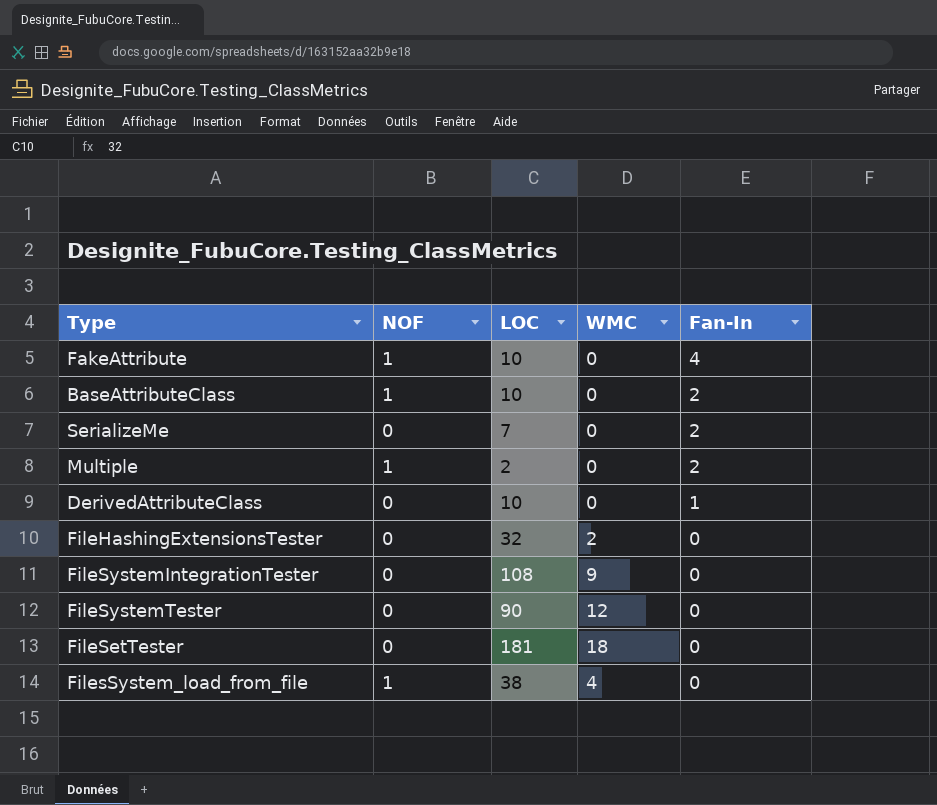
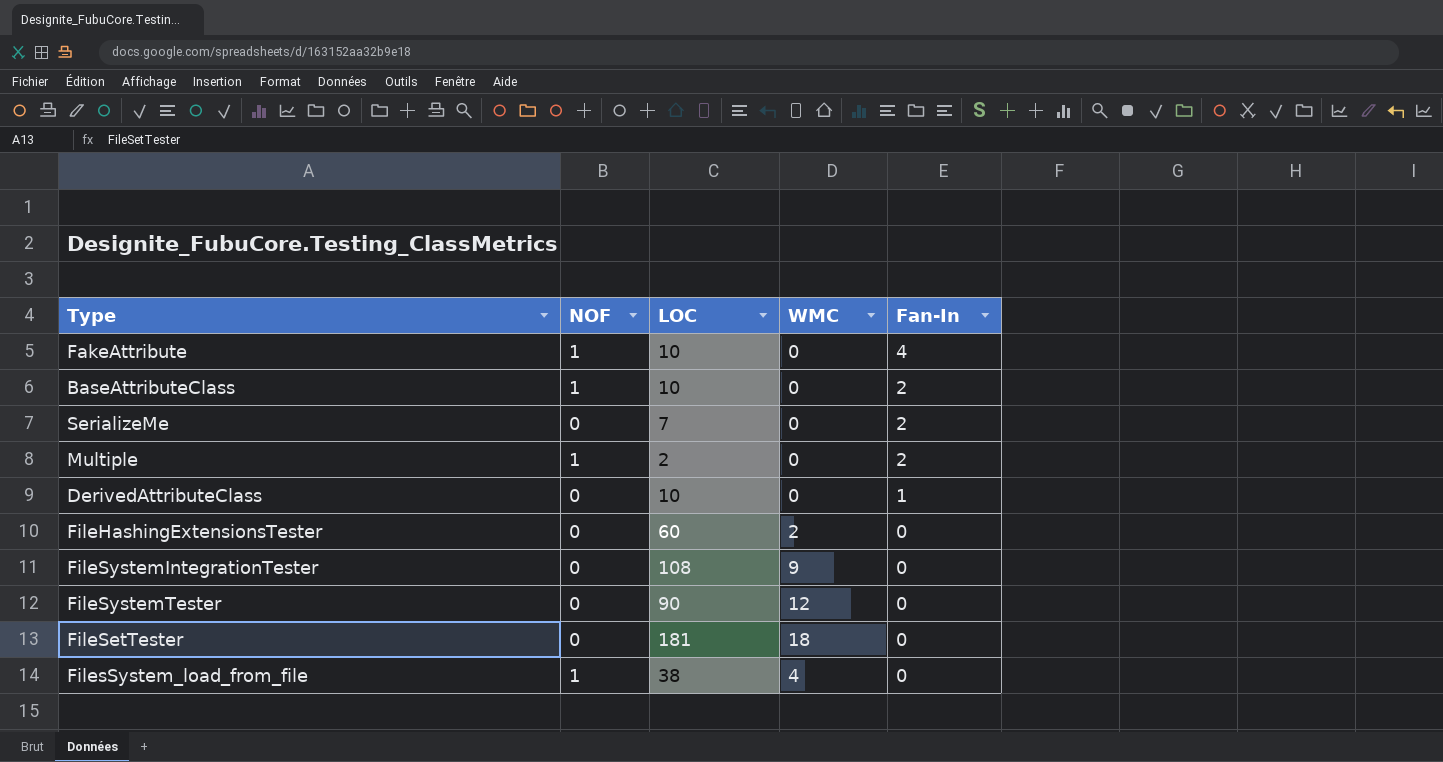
FileHashingExtensionsTester | LOC: 32 -> 60

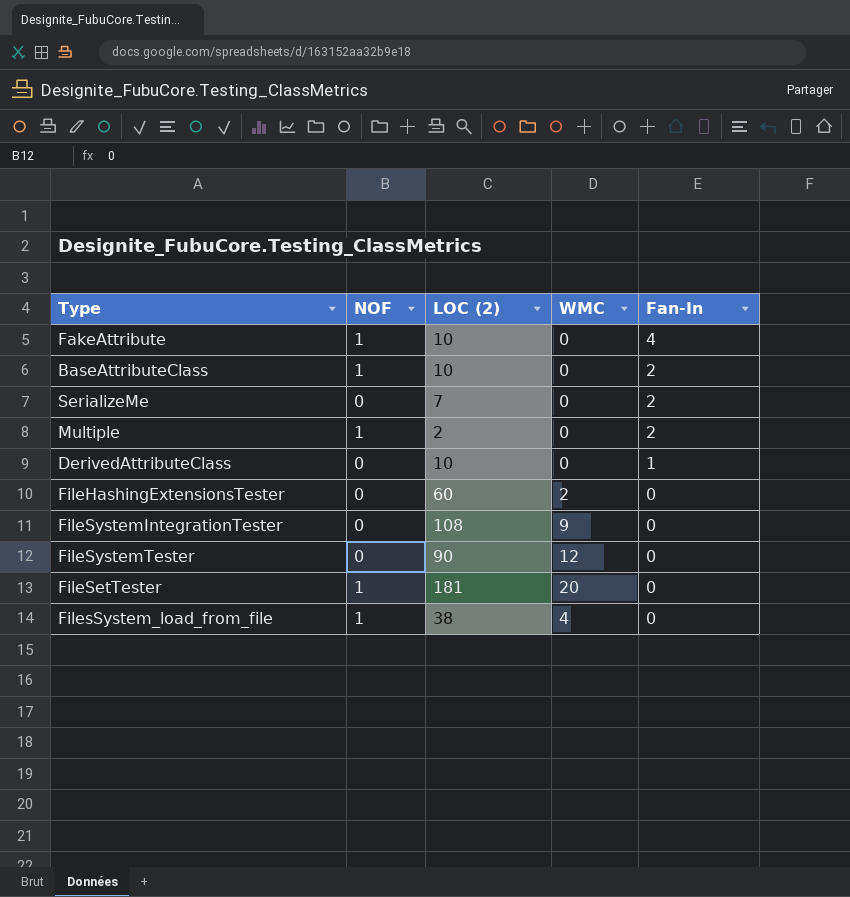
column name: LOC -> LOC (2)
FileSetTester | NOF: 0 -> 1
FileSetTester | WMC: 18 -> 20

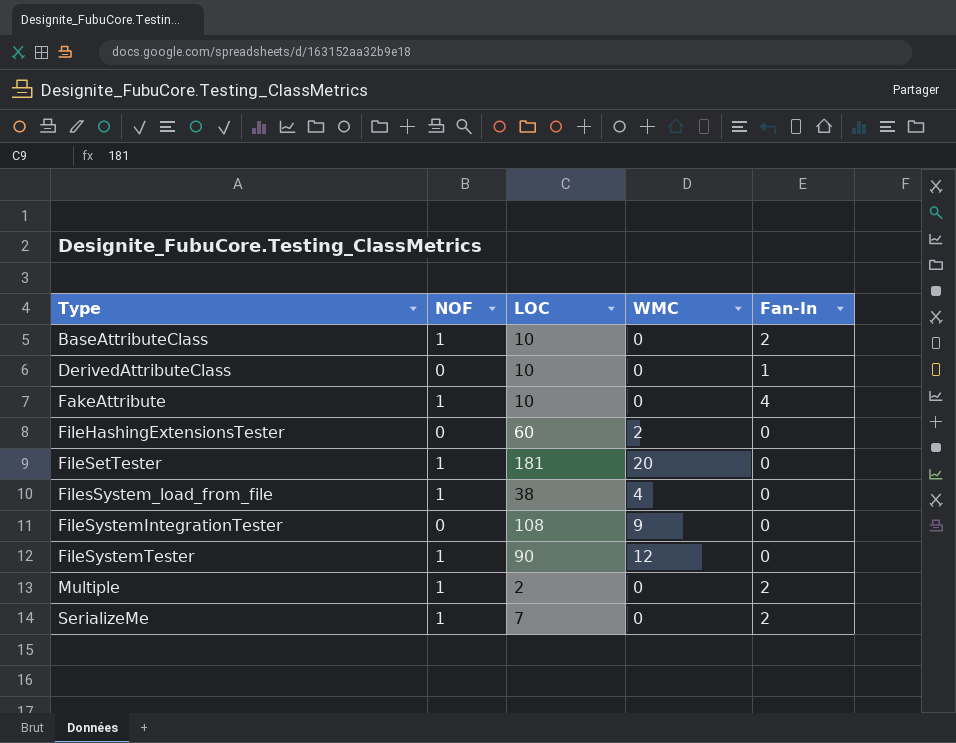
row order: Fan-In descending -> Type ascending
column name: LOC (2) -> LOC
FileSystemTester | NOF: 0 -> 1
SerializeMe | NOF: 0 -> 1

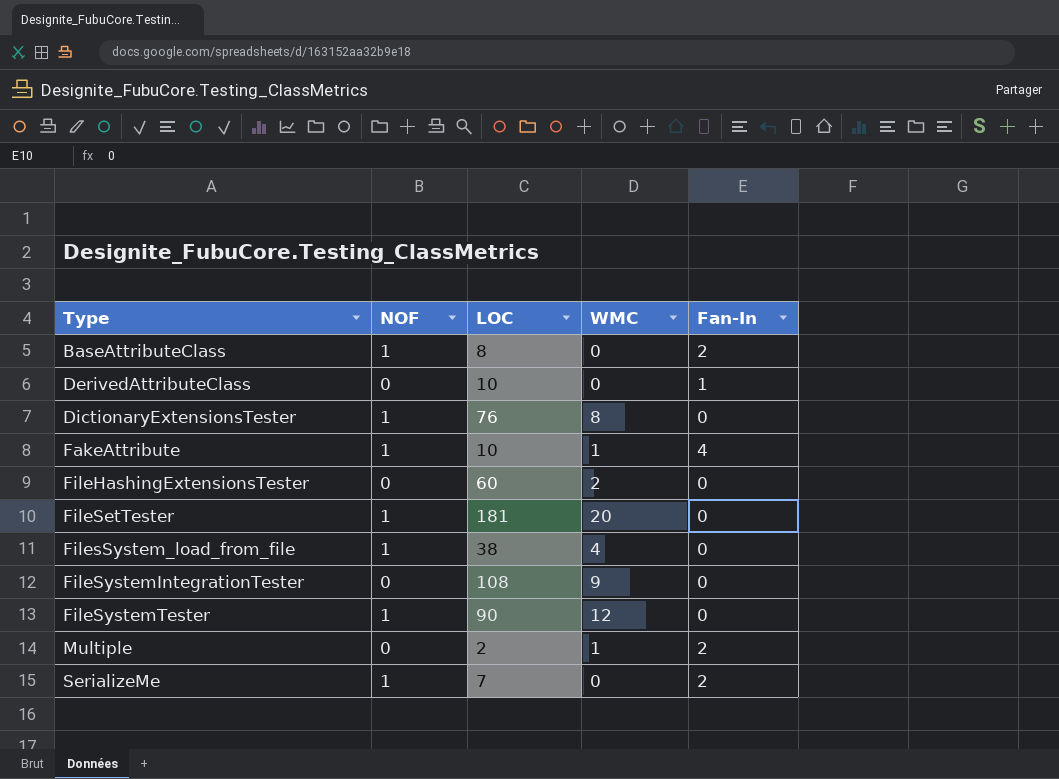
BaseAttributeClass | LOC: 10 -> 8
row DictionaryExtensionsTester: none -> 1 | 76 | 8 | 0
FakeAttribute | WMC: 0 -> 1
Multiple | NOF: 1 -> 0
Multiple | WMC: 0 -> 1

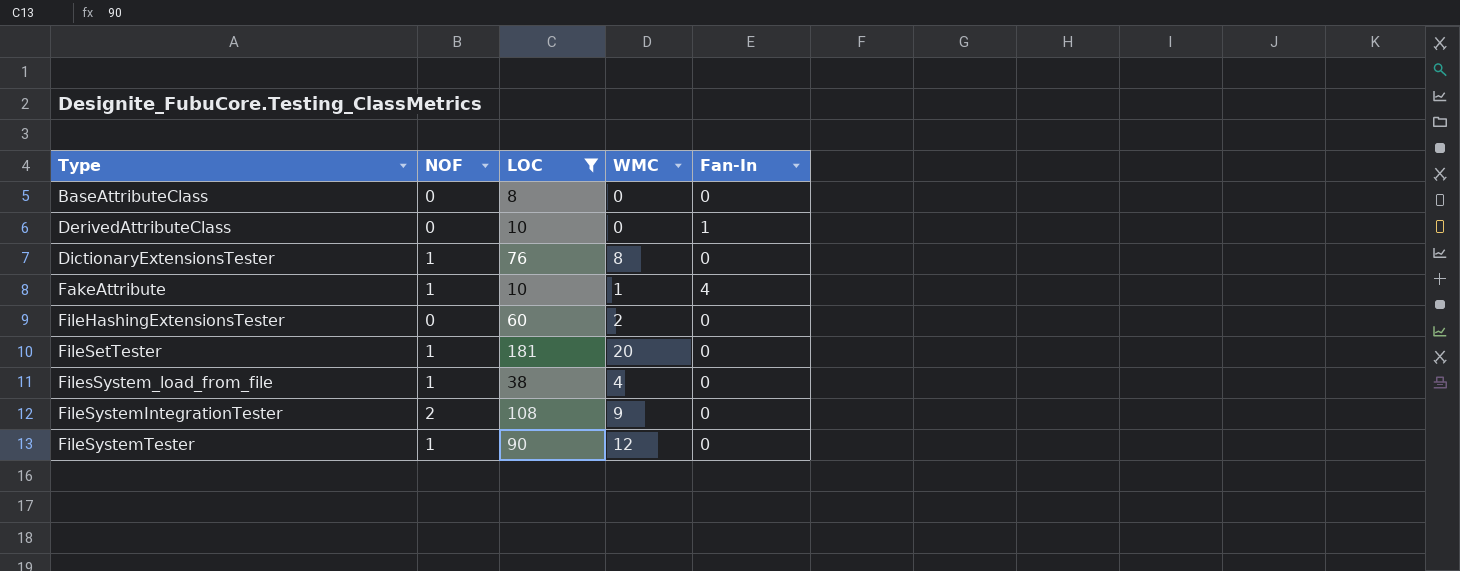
filter: none -> LOC >= 8
BaseAttributeClass | NOF: 1 -> 0
BaseAttributeClass | Fan-In: 2 -> 0
FileSystemIntegrationTester | NOF: 0 -> 2

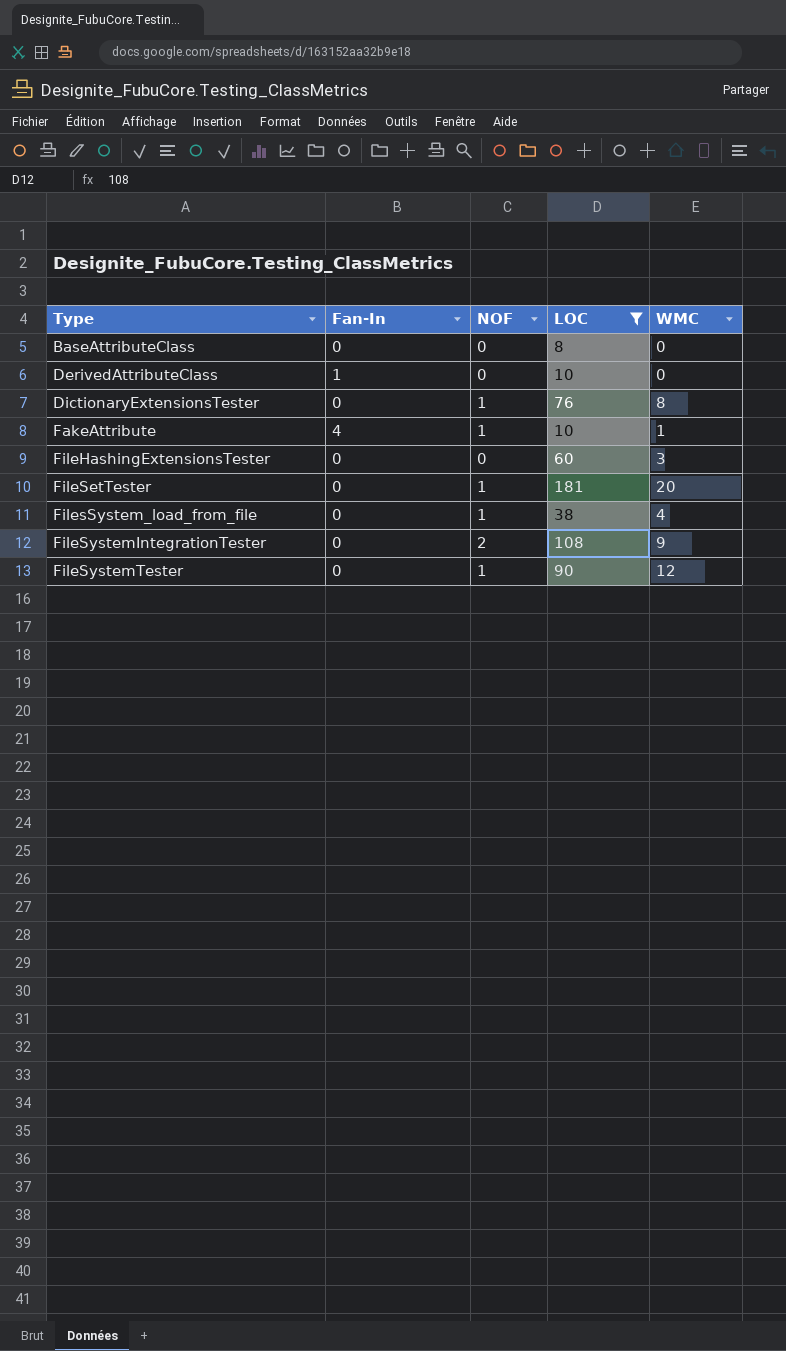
column Fan-In | position: 5 -> 2
FileHashingExtensionsTester | WMC: 2 -> 3

